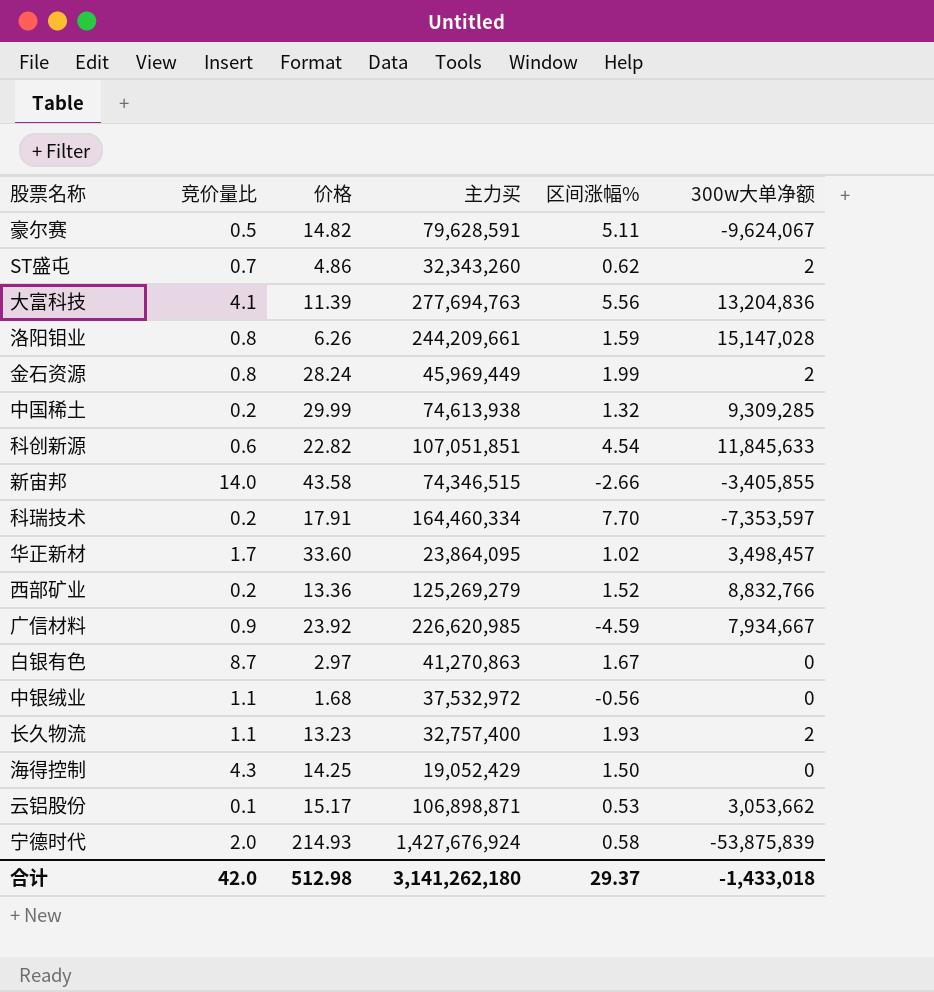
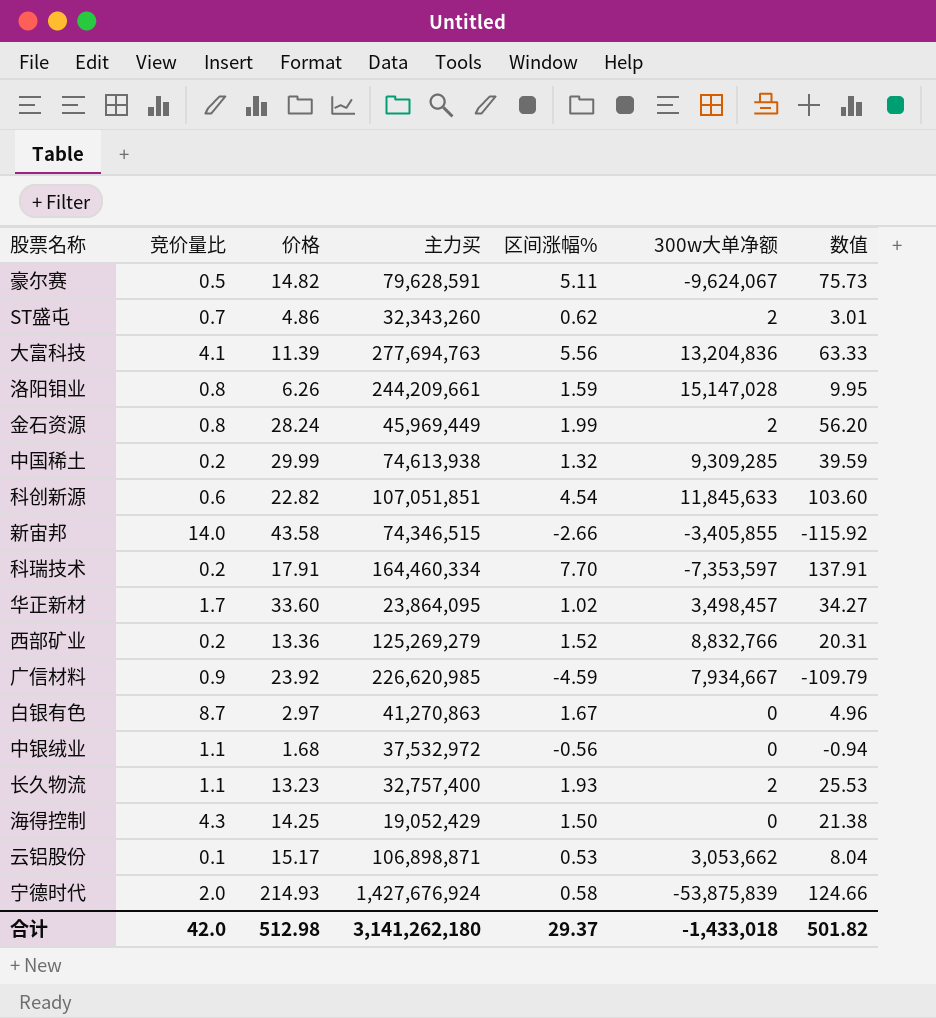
column 数值 | formula: none -> [价格] * [区间涨幅%]

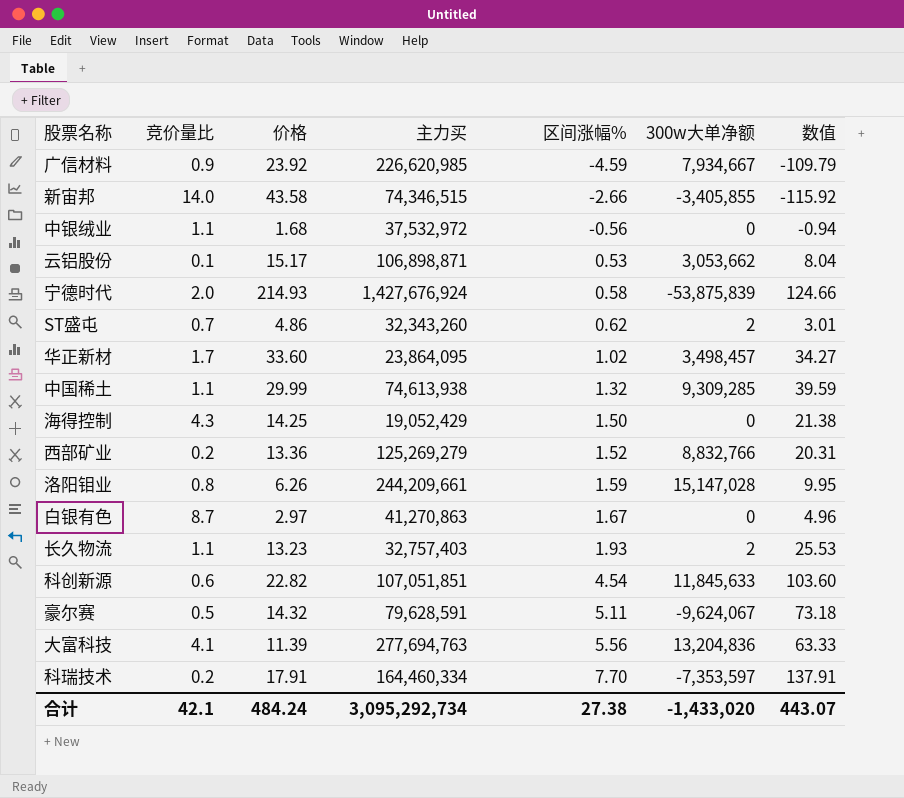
row order: none -> 区间涨幅% ascending
row 金石资源: 0.8 | 28.24 | 45,969,449 | 1.99 | 2 | 56.20 -> none
中国稀土 | 竞价量比: 0.2 -> 1.1
长久物流 | 主力买: 32,757,400 -> 32,757,403
豪尔赛 | 价格: 14.82 -> 14.32
豪尔赛 | 数值: 75.73 -> 73.18
合计 | 竞价量比: 42.0 -> 42.1
合计 | 价格: 512.98 -> 484.24
合计 | 主力买: 3,141,262,180 -> 3,095,292,734
合计 | 区间涨幅%: 29.37 -> 27.38
合计 | 300w大单净额: -1,433,018 -> -1,433,020
合计 | 数值: 501.82 -> 443.07

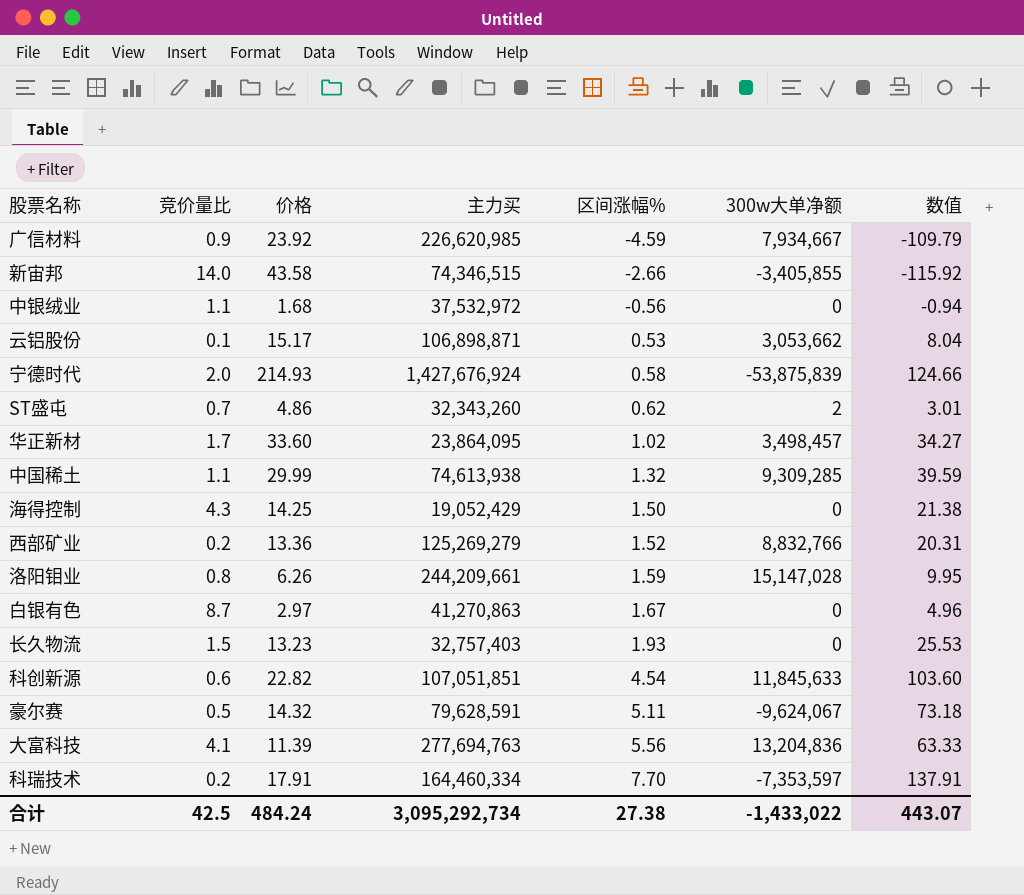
长久物流 | 竞价量比: 1.1 -> 1.5
长久物流 | 300w大单净额: 2 -> 0
合计 | 竞价量比: 42.1 -> 42.5
合计 | 300w大单净额: -1,433,020 -> -1,433,022

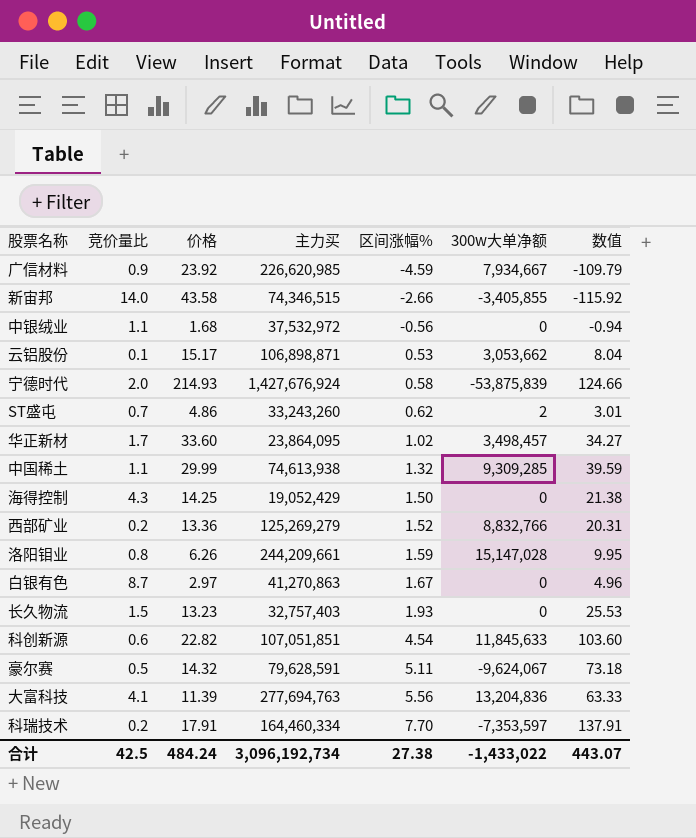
ST盛屯 | 主力买: 32,343,260 -> 33,243,260
合计 | 主力买: 3,095,292,734 -> 3,096,192,734

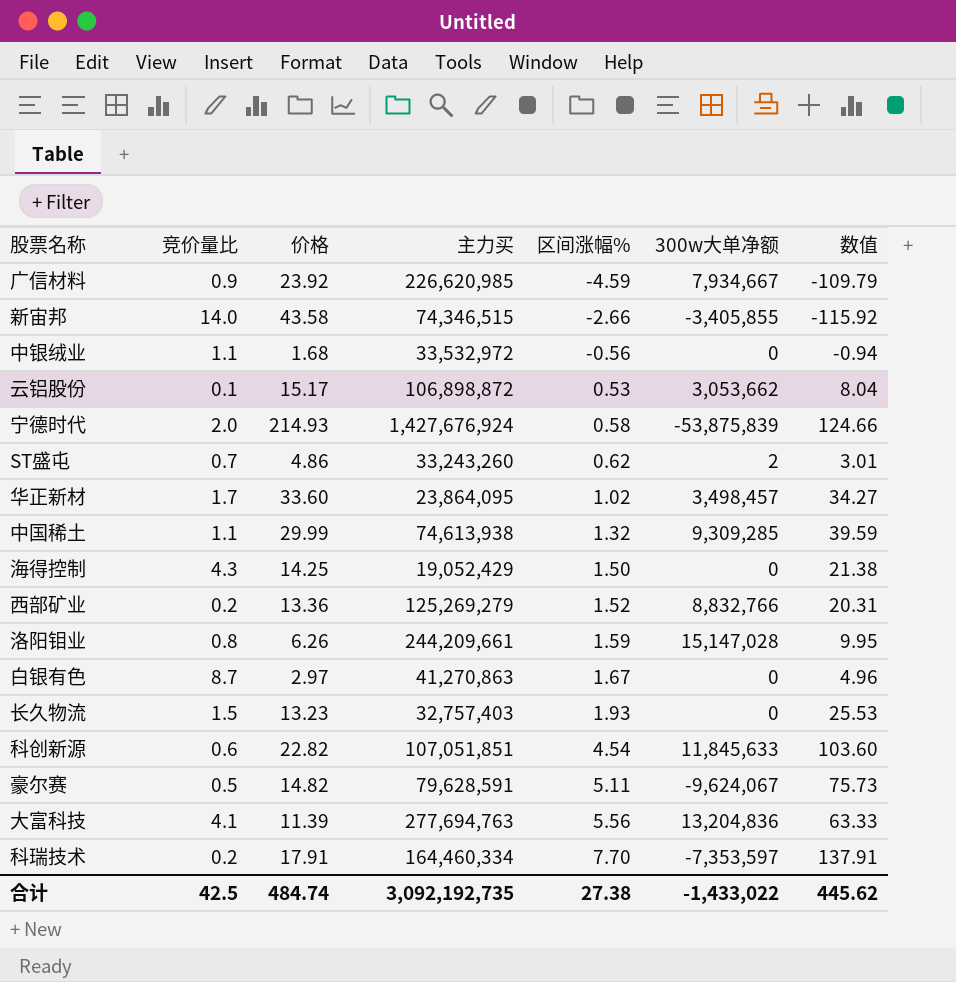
中银绒业 | 主力买: 37,532,972 -> 33,532,972
云铝股份 | 主力买: 106,898,871 -> 106,898,872
豪尔赛 | 价格: 14.32 -> 14.82
豪尔赛 | 数值: 73.18 -> 75.73
合计 | 价格: 484.24 -> 484.74
合计 | 主力买: 3,096,192,734 -> 3,092,192,735
合计 | 数值: 443.07 -> 445.62

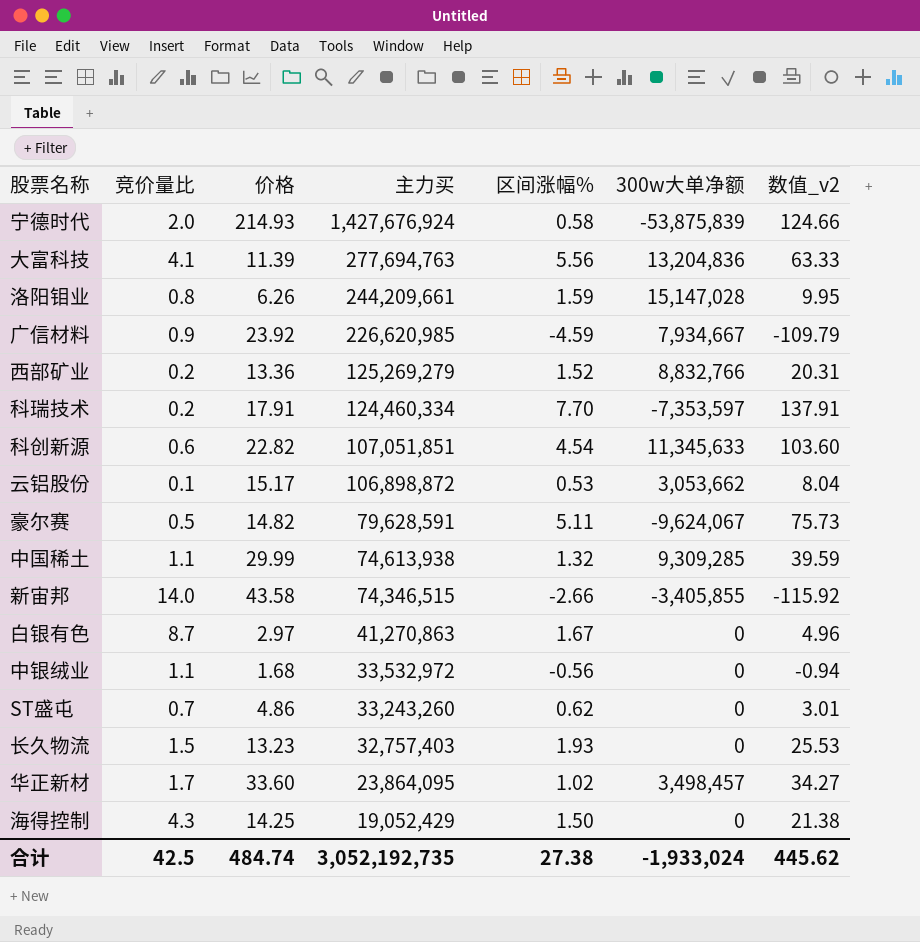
row order: 区间涨幅% ascending -> 主力买 descending
column name: 数值 -> 数值_v2
科瑞技术 | 主力买: 164,460,334 -> 124,460,334
科创新源 | 300w大单净额: 11,845,633 -> 11,345,633
ST盛屯 | 300w大单净额: 2 -> 0
合计 | 主力买: 3,092,192,735 -> 3,052,192,735
合计 | 300w大单净额: -1,433,022 -> -1,933,024

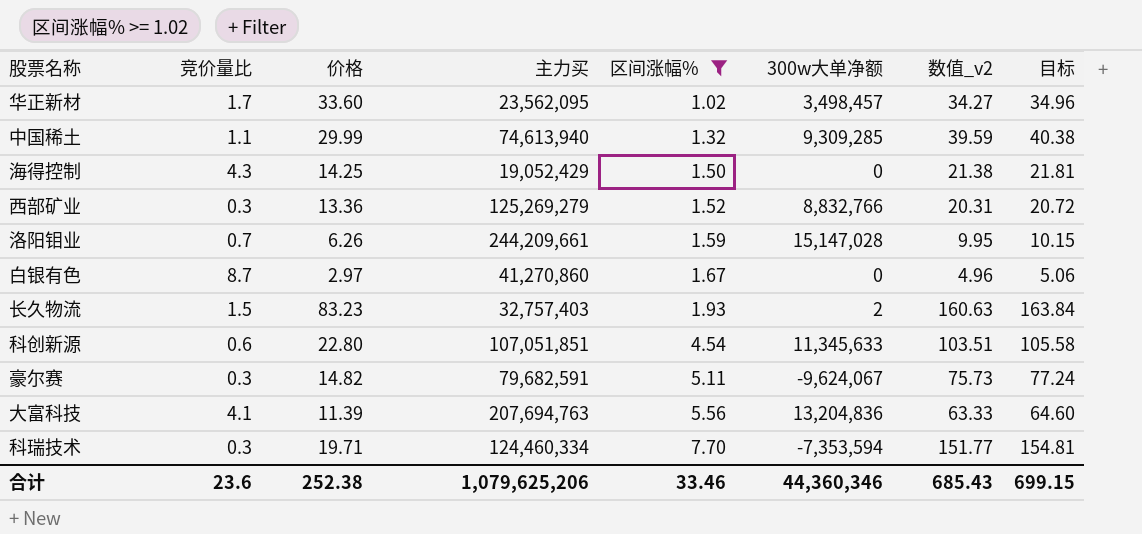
filter: none -> 区间涨幅% >= 1.02
row order: 主力买 descending -> 区间涨幅% ascending
column 目标 | formula: none -> [数值_v2] * 1.02
华正新材 | 主力买: 23,864,095 -> 23,562,095
中国稀土 | 主力买: 74,613,938 -> 74,613,940
西部矿业 | 竞价量比: 0.2 -> 0.3
洛阳钼业 | 竞价量比: 0.8 -> 0.7
白银有色 | 主力买: 41,270,863 -> 41,270,860
长久物流 | 价格: 13.23 -> 83.23
长久物流 | 300w大单净额: 0 -> 2
长久物流 | 数值_v2: 25.53 -> 160.63
科创新源 | 价格: 22.82 -> 22.80
科创新源 | 数值_v2: 103.60 -> 103.51
豪尔赛 | 竞价量比: 0.5 -> 0.3
豪尔赛 | 主力买: 79,628,591 -> 79,682,591
大富科技 | 主力买: 277,694,763 -> 207,694,763
科瑞技术 | 竞价量比: 0.2 -> 0.3
科瑞技术 | 价格: 17.91 -> 19.71
科瑞技术 | 300w大单净额: -7,353,597 -> -7,353,594
科瑞技术 | 数值_v2: 137.91 -> 151.77
合计 | 竞价量比: 42.5 -> 23.6
合计 | 价格: 484.74 -> 252.38
合计 | 主力买: 3,052,192,735 -> 1,079,625,206
合计 | 区间涨幅%: 27.38 -> 33.46
合计 | 300w大单净额: -1,933,024 -> 44,360,346
合计 | 数值_v2: 445.62 -> 685.43

